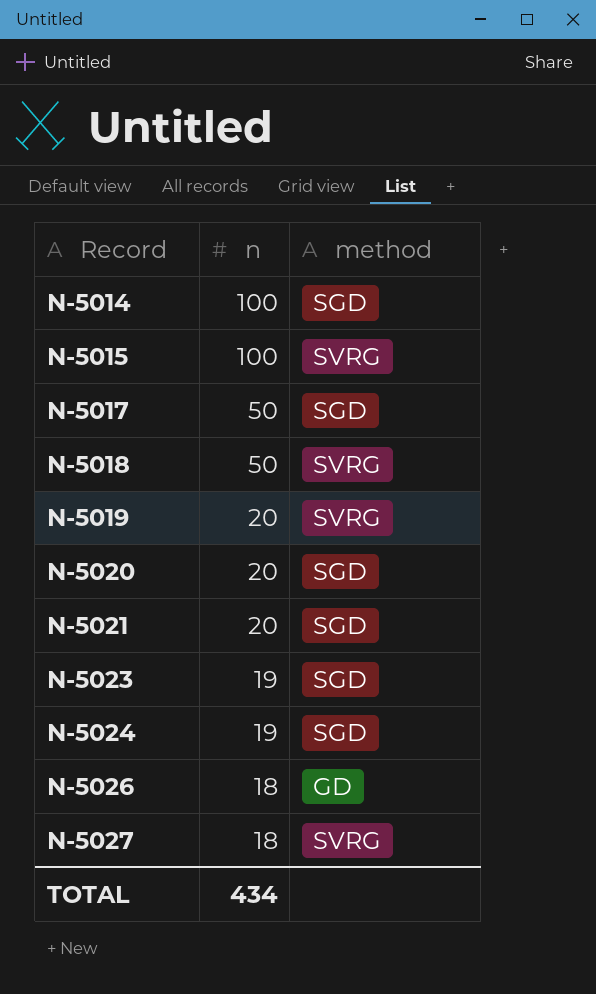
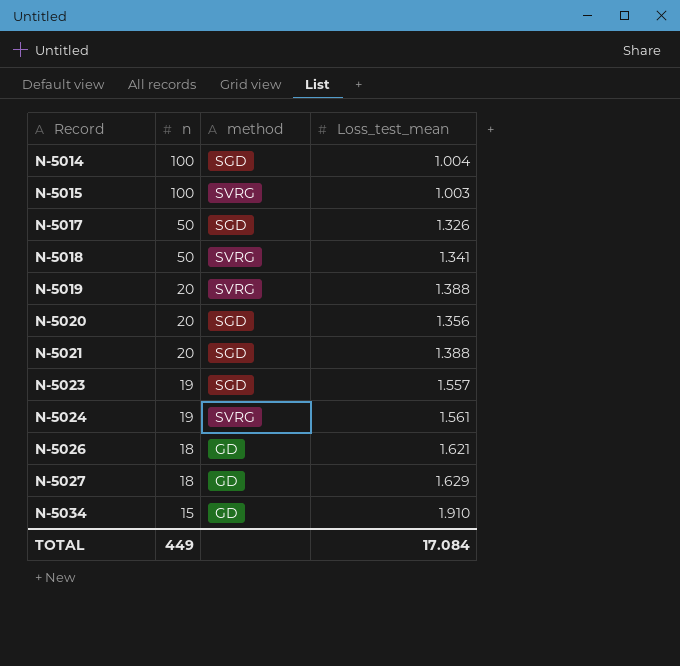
column Loss_test_mean | position: none -> 4
N-5024 | method: SGD -> SVRG
N-5027 | method: SVRG -> GD
row N-5034: none -> 15 | GD | 1.910
TOTAL | n: 434 -> 449

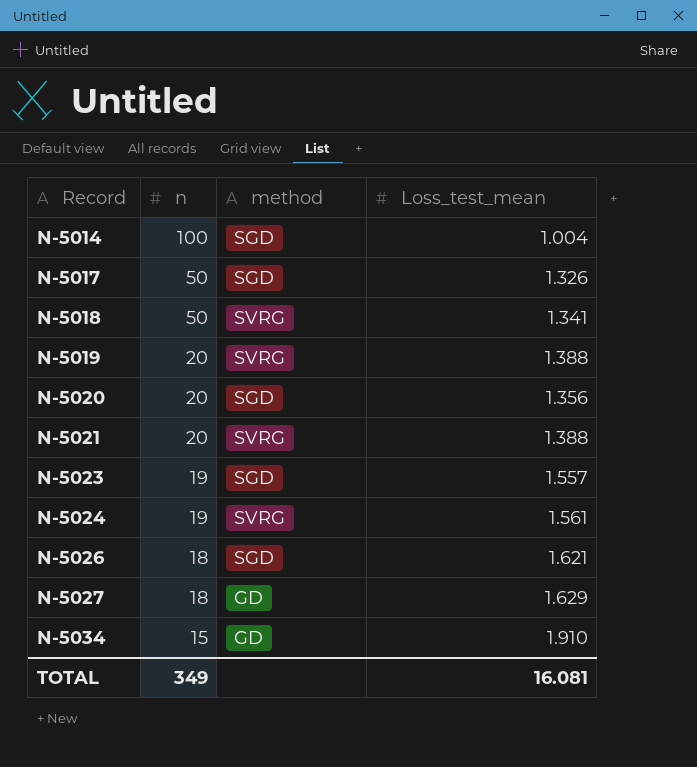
row N-5015: 100 | SVRG | 1.003 -> none
N-5021 | method: SGD -> SVRG
N-5026 | method: GD -> SGD
TOTAL | n: 449 -> 349
TOTAL | Loss_test_mean: 17.084 -> 16.081

